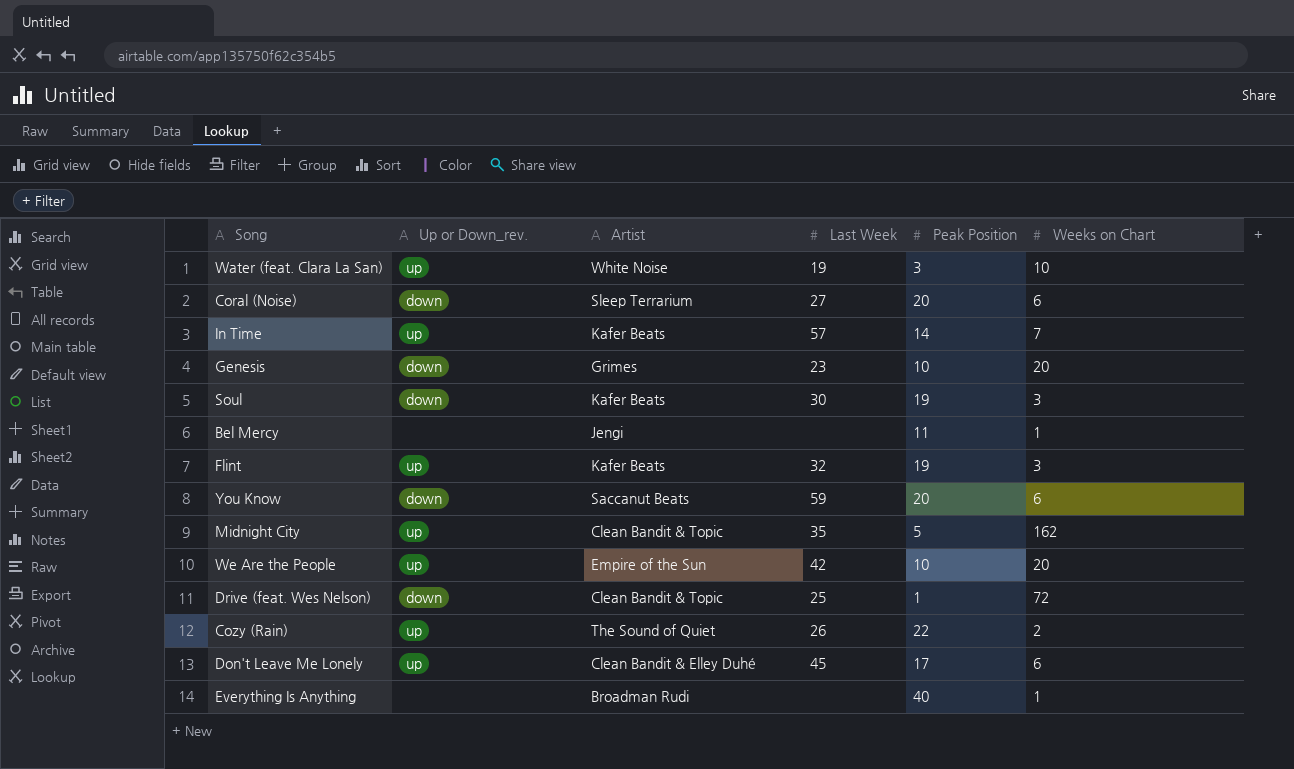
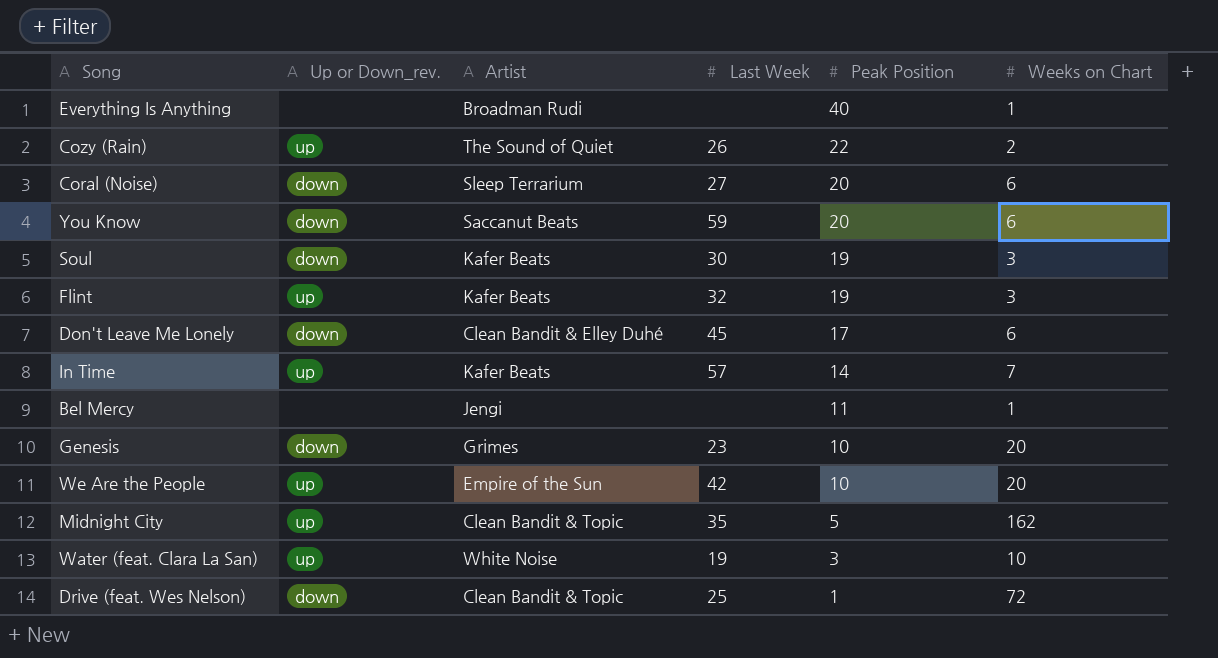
row order: none -> Peak Position descending
Don't Leave Me Lonely | Up or Down_rev.: up -> down

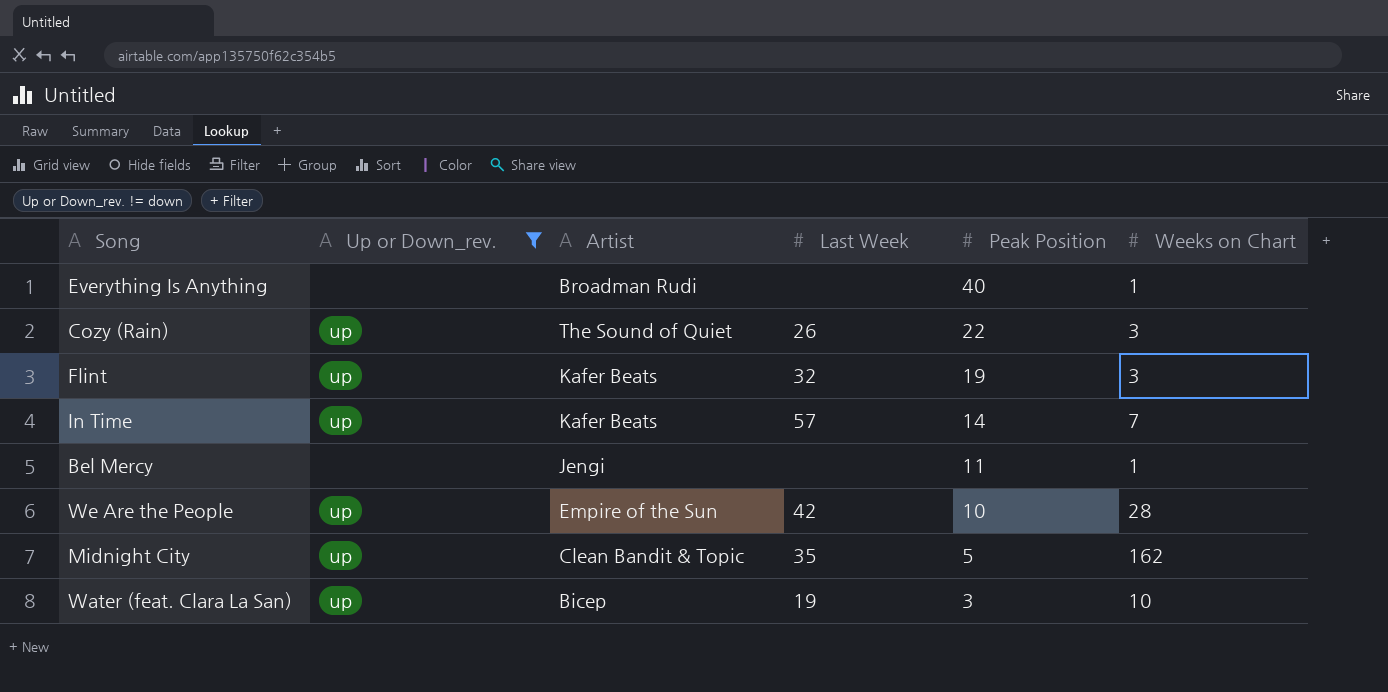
filter: none -> Up or Down_rev. != down
Cozy (Rain) | Weeks on Chart: 2 -> 3
We Are the People | Weeks on Chart: 20 -> 28
Water (feat. Clara La San) | Artist: White Noise -> Bicep

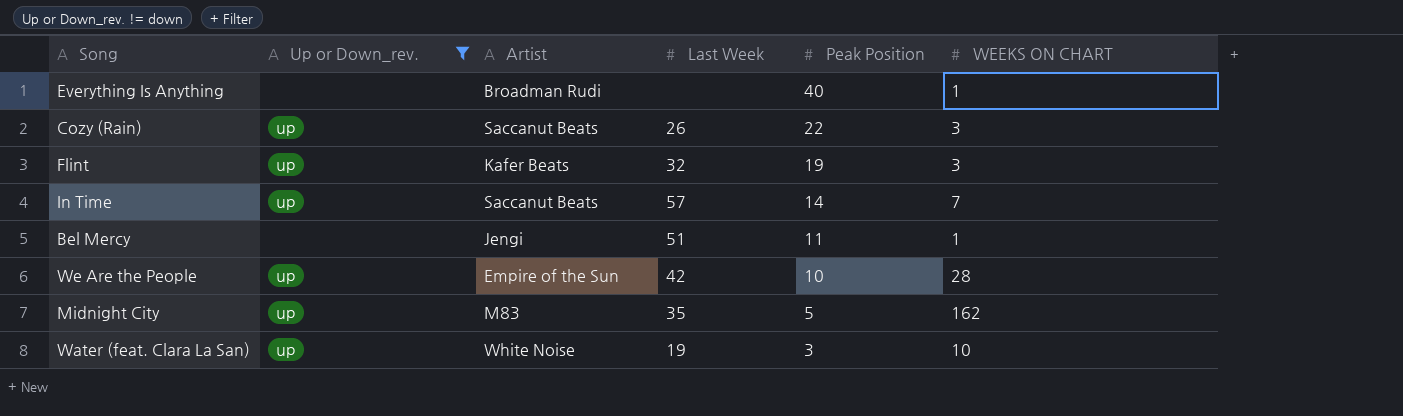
column name: Weeks on Chart -> WEEKS ON CHART
Cozy (Rain) | Artist: The Sound of Quiet -> Saccanut Beats
In Time | Artist: Kafer Beats -> Saccanut Beats
Bel Mercy | Last Week: none -> 51
Midnight City | Artist: Clean Bandit & Topic -> M83
Water (feat. Clara La San) | Artist: Bicep -> White Noise

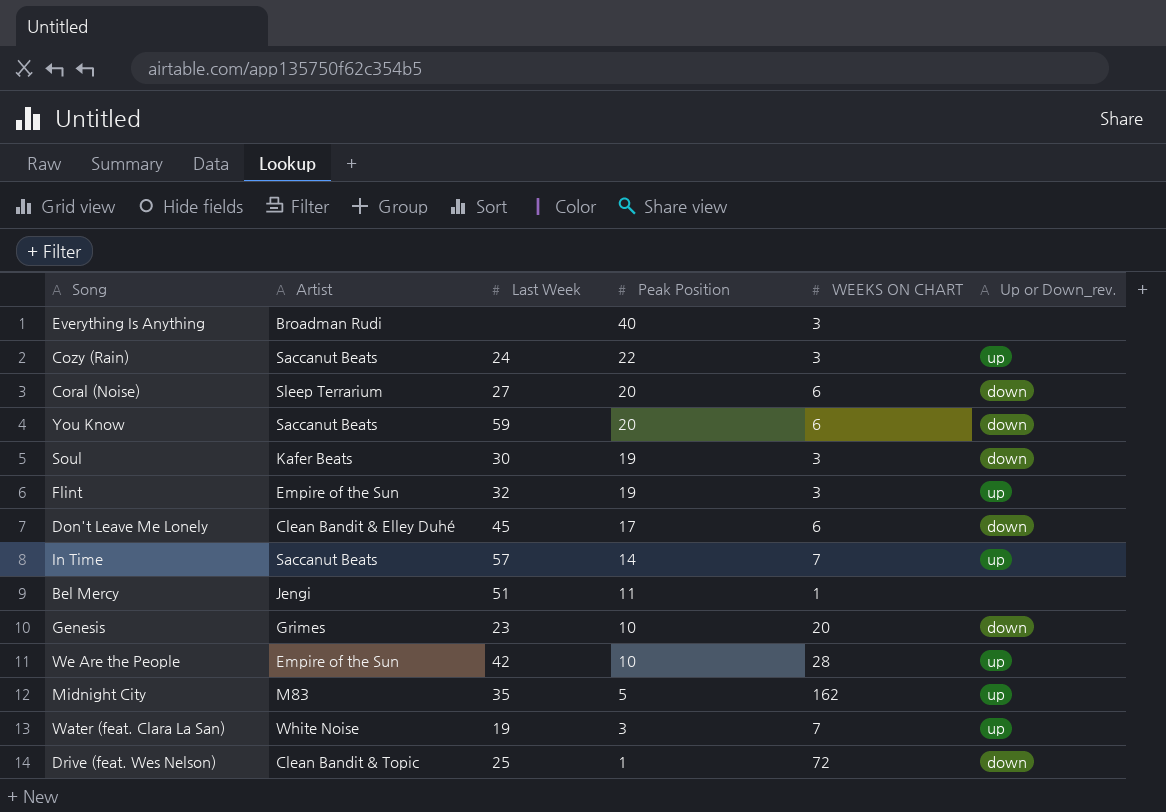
filter: Up or Down_rev. != down -> none
column Up or Down_rev. | position: 2 -> 6
Everything Is Anything | WEEKS ON CHART: 1 -> 3
Cozy (Rain) | Last Week: 26 -> 24
Flint | Artist: Kafer Beats -> Empire of the Sun
Water (feat. Clara La San) | WEEKS ON CHART: 10 -> 7

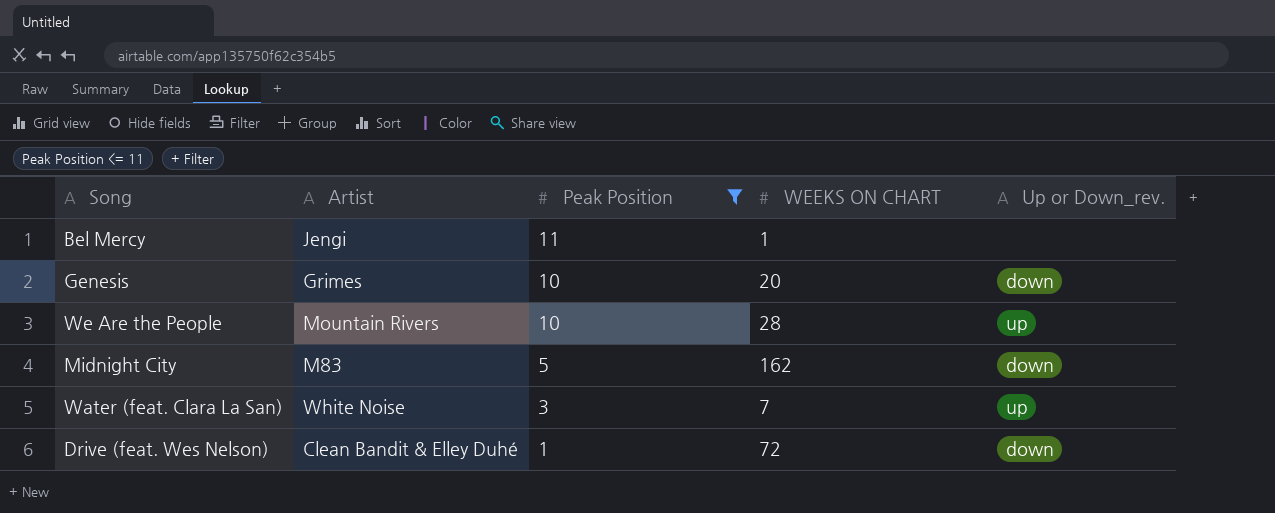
filter: none -> Peak Position <= 11
column Last Week | position: 3 -> none
We Are the People | Artist: Empire of the Sun -> Mountain Rivers
Midnight City | Up or Down_rev.: up -> down
Drive (feat. Wes Nelson) | Artist: Clean Bandit & Topic -> Clean Bandit & Elley Duhé

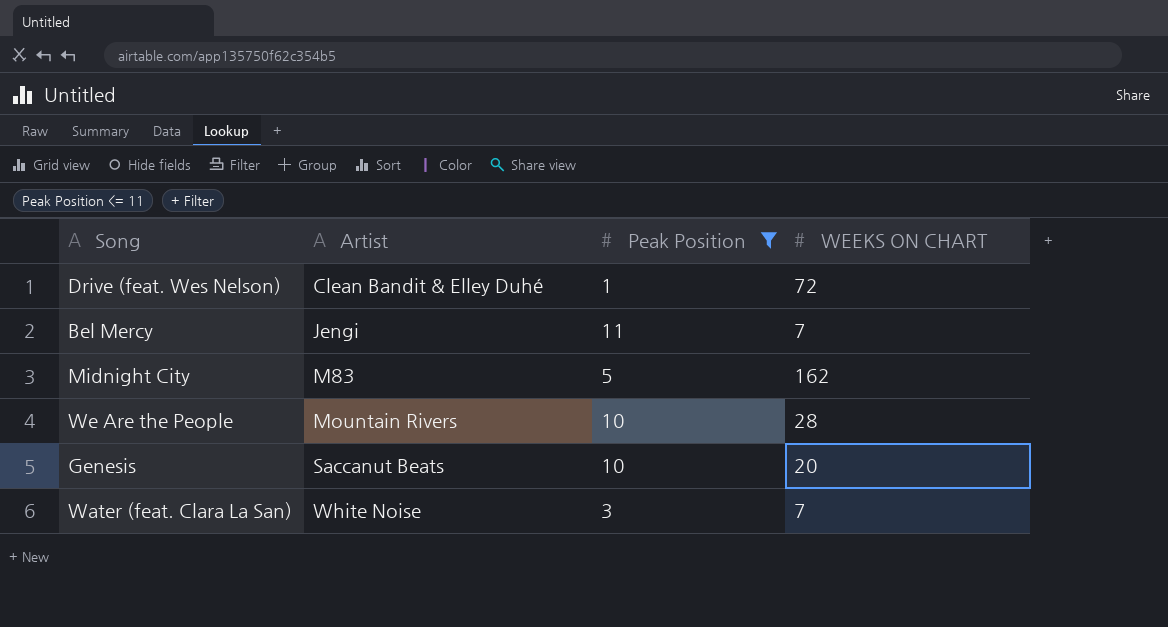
row order: Peak Position descending -> Artist ascending
column Up or Down_rev. | position: 5 -> none
Bel Mercy | WEEKS ON CHART: 1 -> 7
Genesis | Artist: Grimes -> Saccanut Beats

